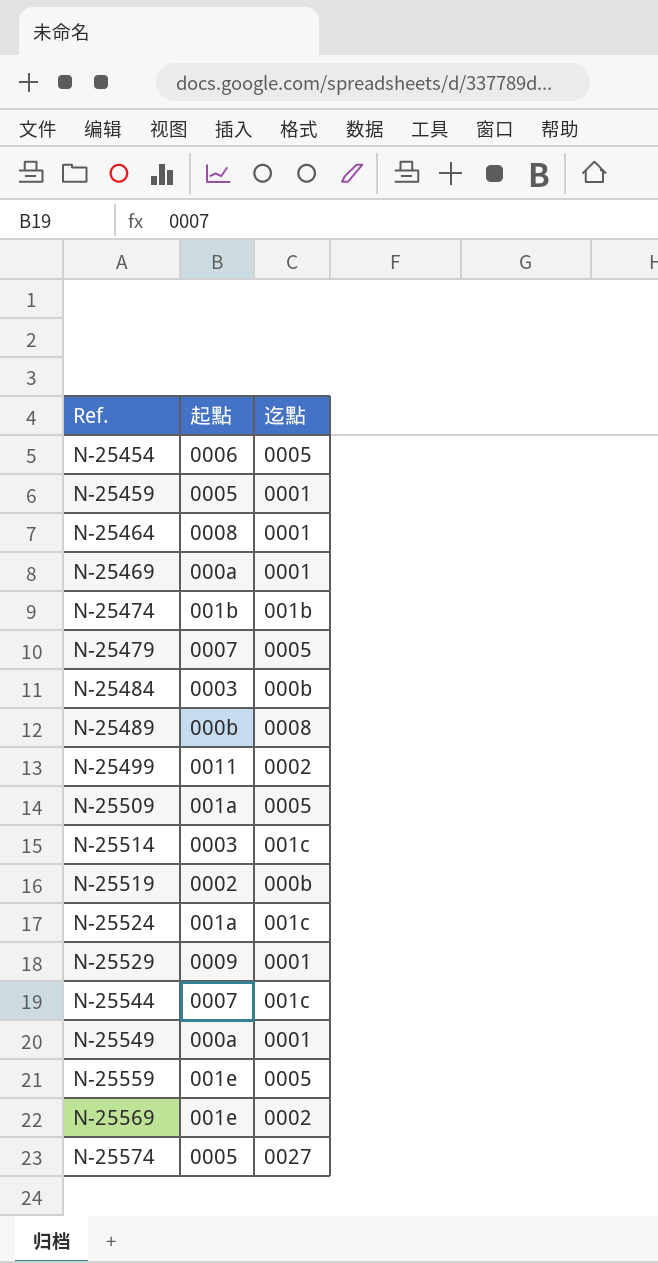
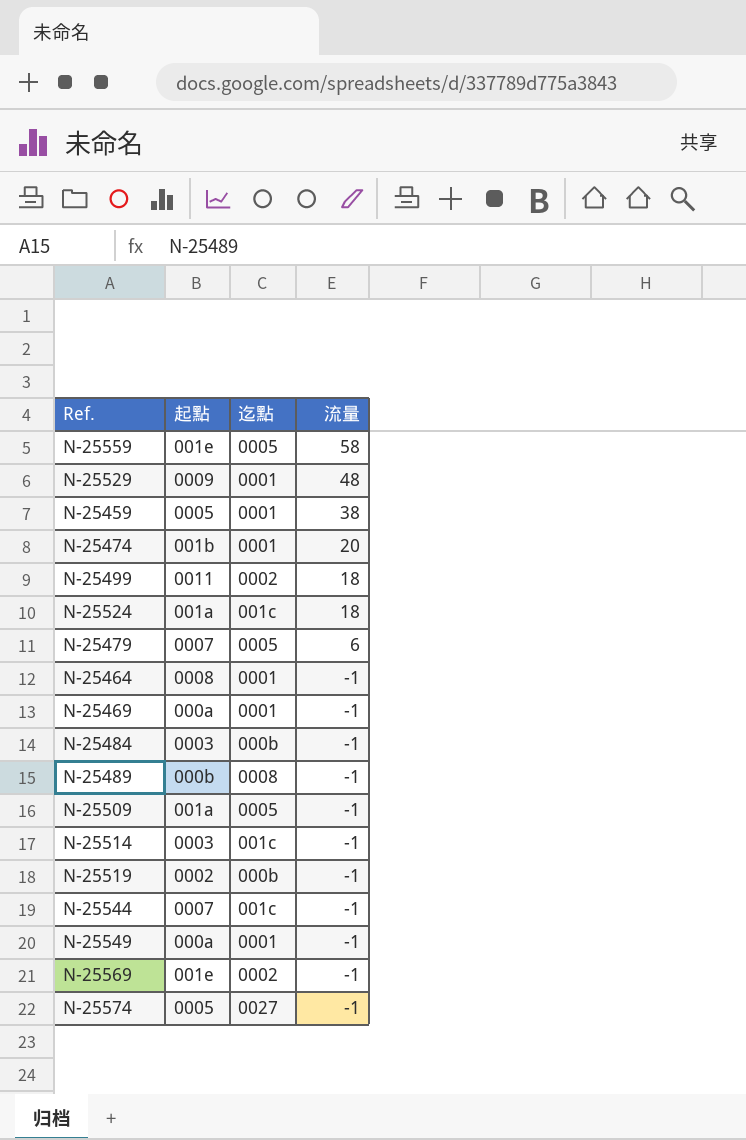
row order: Ref. ascending -> 流量 descending
column 流量 | position: none -> 4
row N-25454: 0006 | 0005 -> none
N-25474 | 迄點: 001b -> 0001

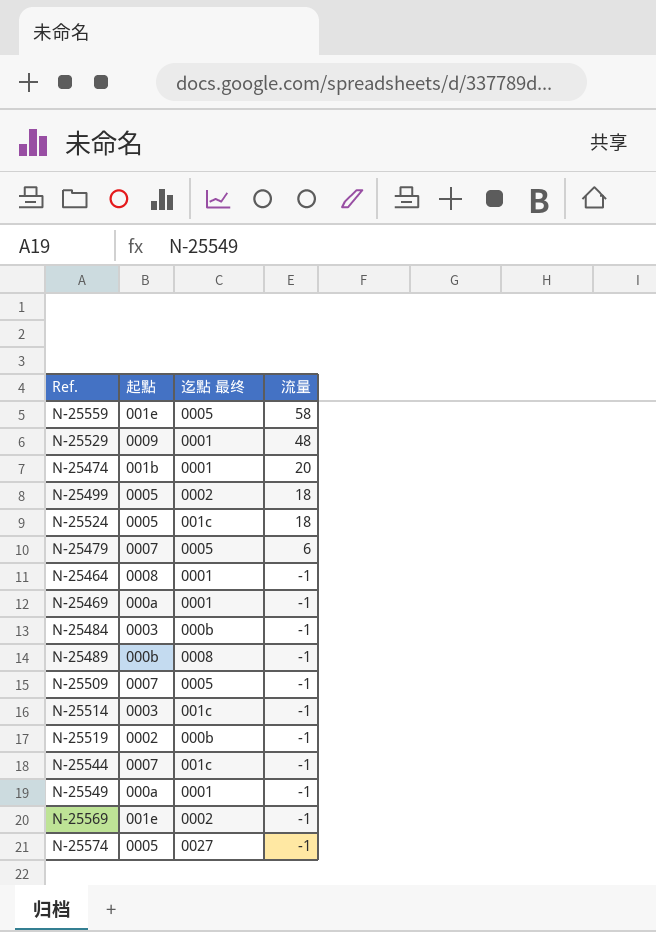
column name: 迄點 -> 迄點 最终
row N-25459: 0005 | 0001 | 38 -> none
N-25499 | 起點: 0011 -> 0005
N-25524 | 起點: 001a -> 0005
N-25509 | 起點: 001a -> 0007

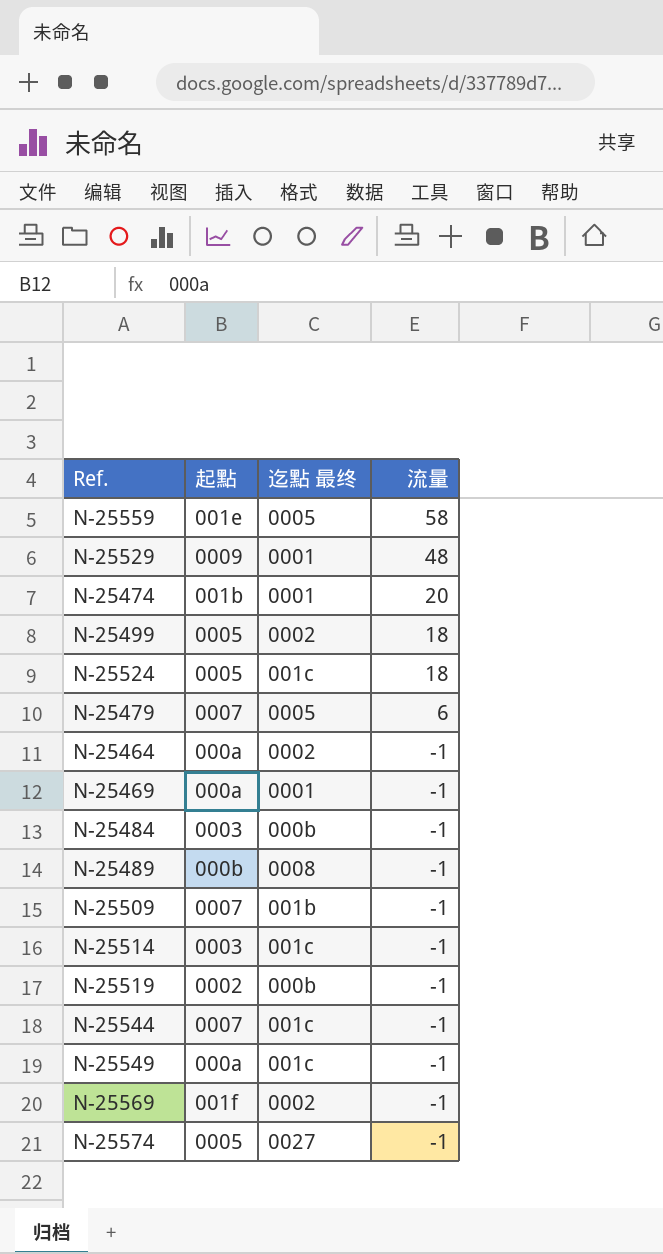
N-25464 | 起點: 0008 -> 000a
N-25464 | 迄點 最终: 0001 -> 0002
N-25509 | 迄點 最终: 0005 -> 001b
N-25549 | 迄點 最终: 0001 -> 001c
N-25569 | 起點: 001e -> 001f

